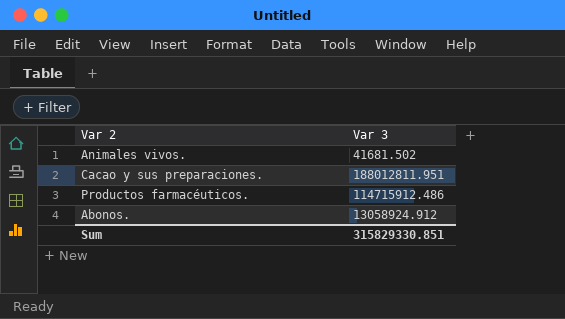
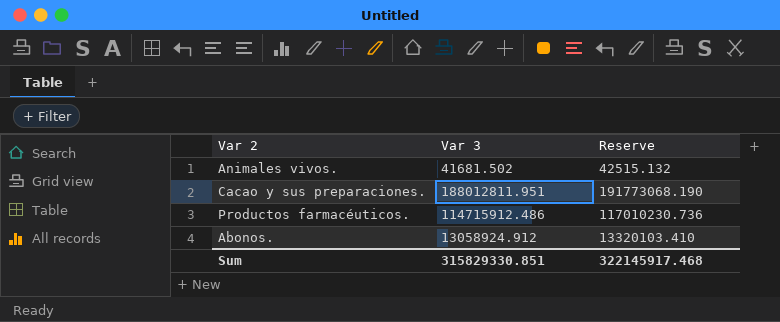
column Reserve | formula: none -> [Var 3] * 1.02

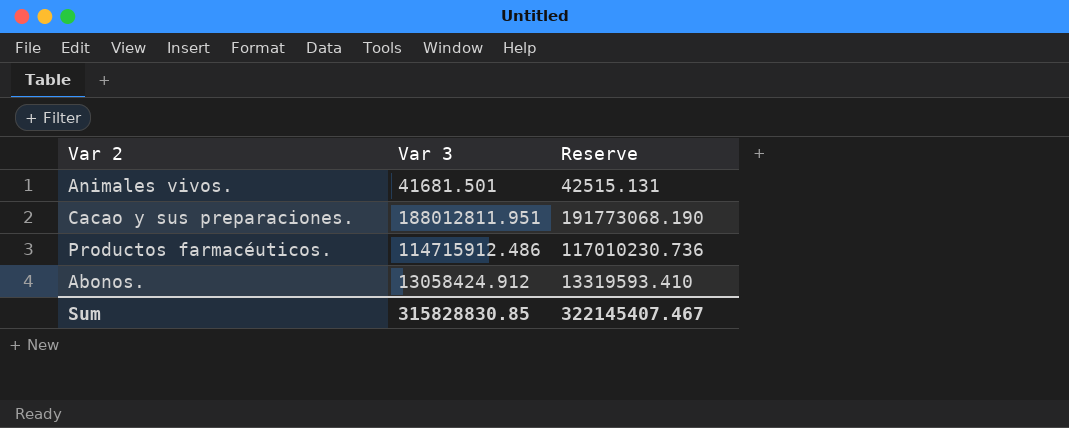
Animales vivos. | Var 3: 41681.502 -> 41681.501
Animales vivos. | Reserve: 42515.132 -> 42515.131
Abonos. | Var 3: 13058924.912 -> 13058424.912
Abonos. | Reserve: 13320103.410 -> 13319593.410
Sum | Var 3: 315829330.851 -> 315828830.85
Sum | Reserve: 322145917.468 -> 322145407.467

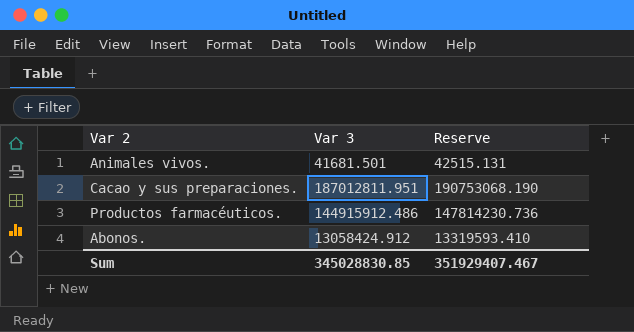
Cacao y sus preparaciones. | Var 3: 188012811.951 -> 187012811.951
Cacao y sus preparaciones. | Reserve: 191773068.190 -> 190753068.190
Productos farmacéuticos. | Var 3: 114715912.486 -> 144915912.486
Productos farmacéuticos. | Reserve: 117010230.736 -> 147814230.736
Sum | Var 3: 315828830.85 -> 345028830.85
Sum | Reserve: 322145407.467 -> 351929407.467

